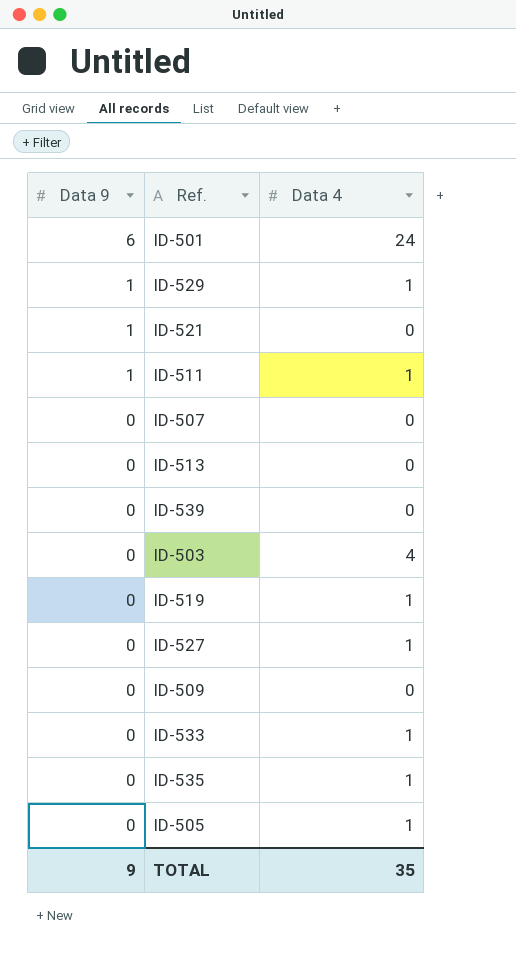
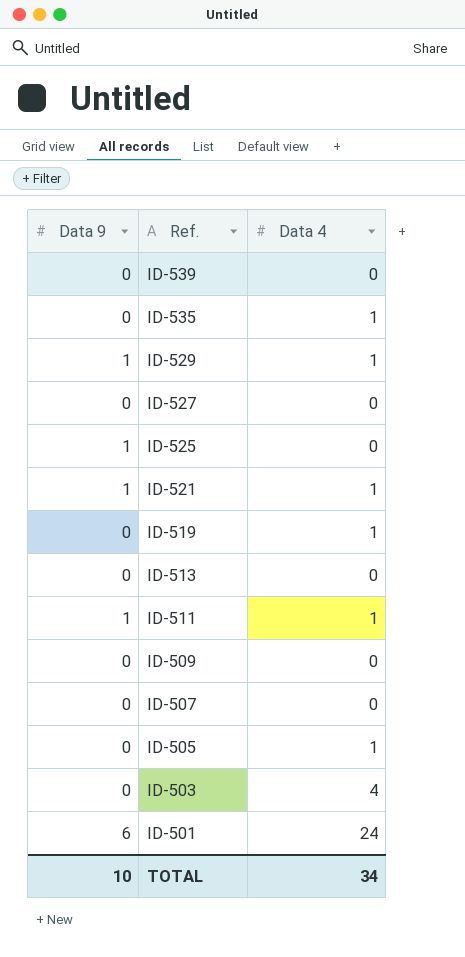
row order: Data 9 descending -> Ref. descending
row ID-533: 0 | 1 -> none
ID-527 | Data 4: 1 -> 0
row ID-525: none -> 1 | 0
ID-521 | Data 4: 0 -> 1
TOTAL | Data 9: 9 -> 10
TOTAL | Data 4: 35 -> 34

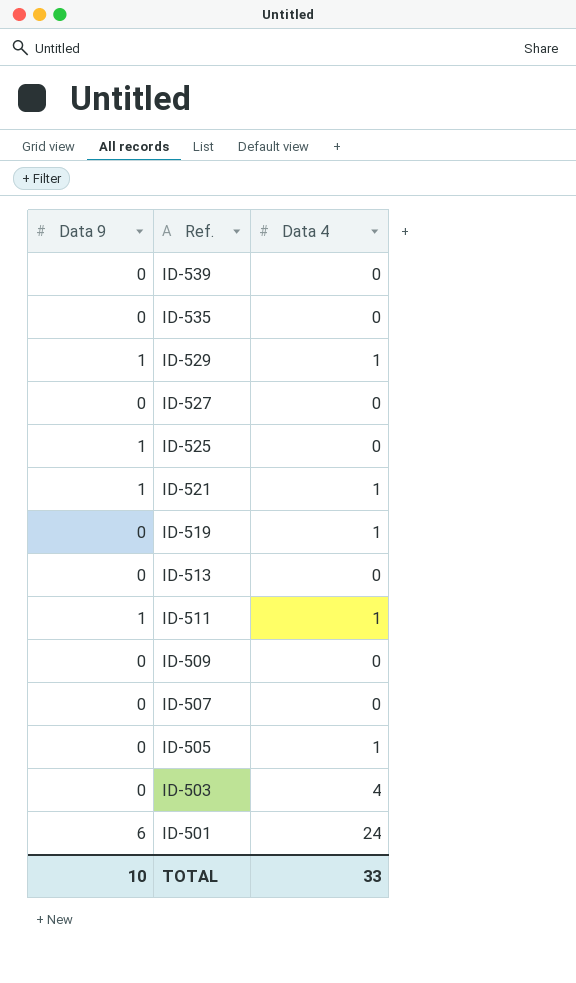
ID-535 | Data 4: 1 -> 0
TOTAL | Data 4: 34 -> 33

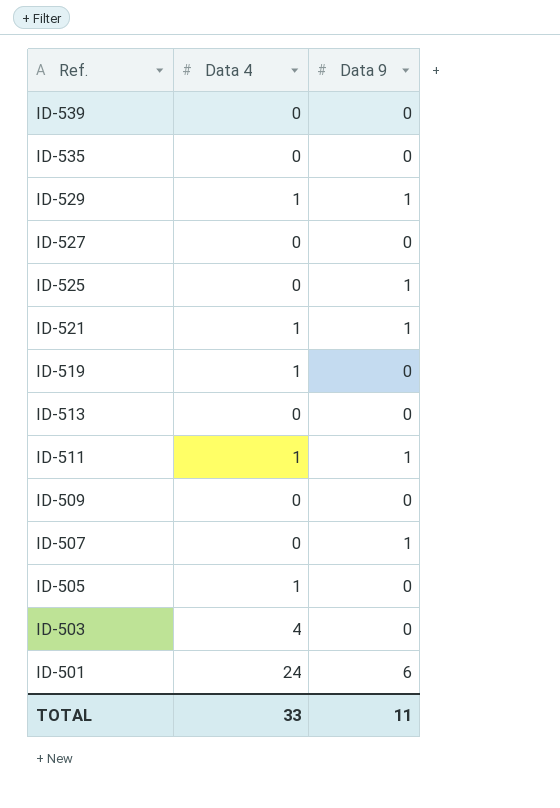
column Data 9 | position: 1 -> 3
ID-507 | Data 9: 0 -> 1
TOTAL | Data 9: 10 -> 11

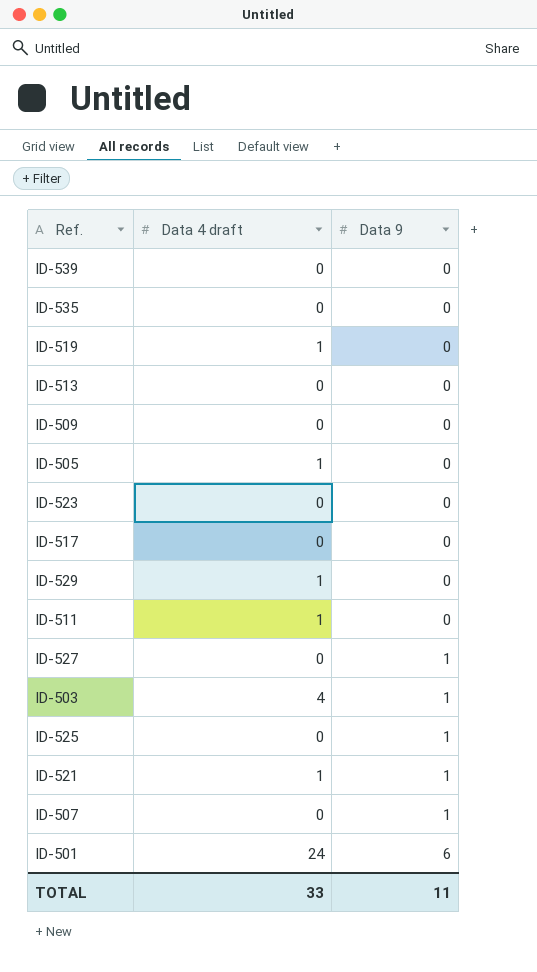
row order: Ref. descending -> Data 9 ascending
column name: Data 4 -> Data 4 draft
row ID-523: none -> 0 | 0
row ID-517: none -> 0 | 0
ID-529 | Data 9: 1 -> 0
ID-511 | Data 9: 1 -> 0
ID-527 | Data 9: 0 -> 1
ID-503 | Data 9: 0 -> 1

